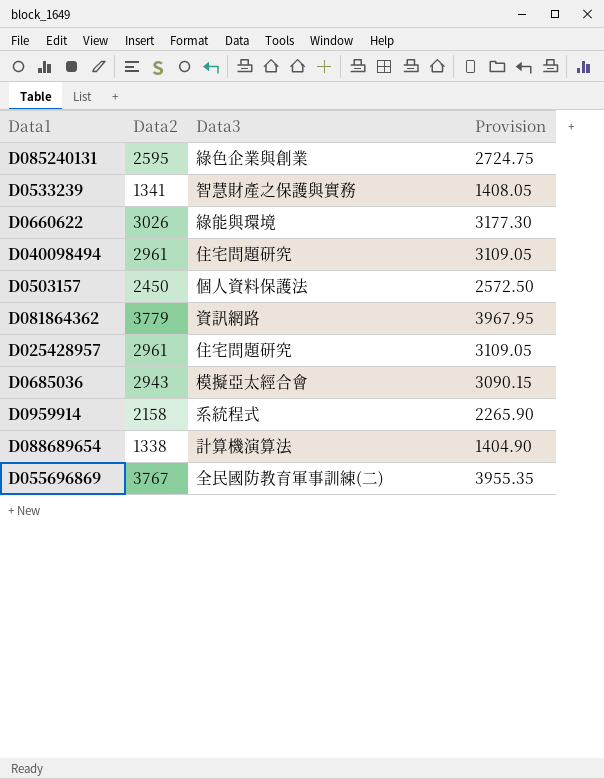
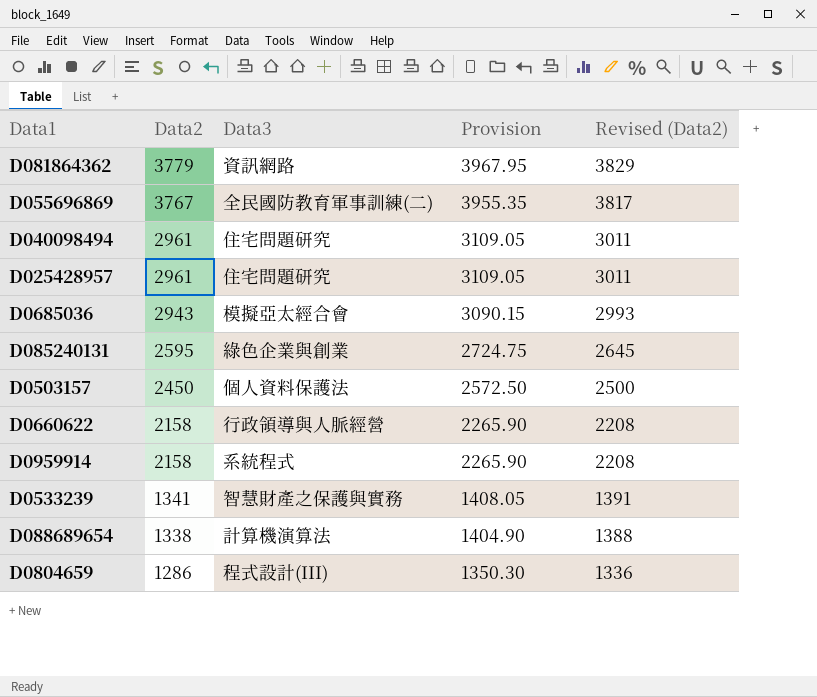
row order: none -> Data2 descending
column Revised (Data2) | formula: none -> [Data2] + 50
D0660622 | Data2: 3026 -> 2158
D0660622 | Data3: 綠能與環境 -> 行政領導與人脈經營
D0660622 | Provision: 3177.30 -> 2265.90
row D0804659: none -> 1286 | 程式設計(III) | 1350.30 | 1336

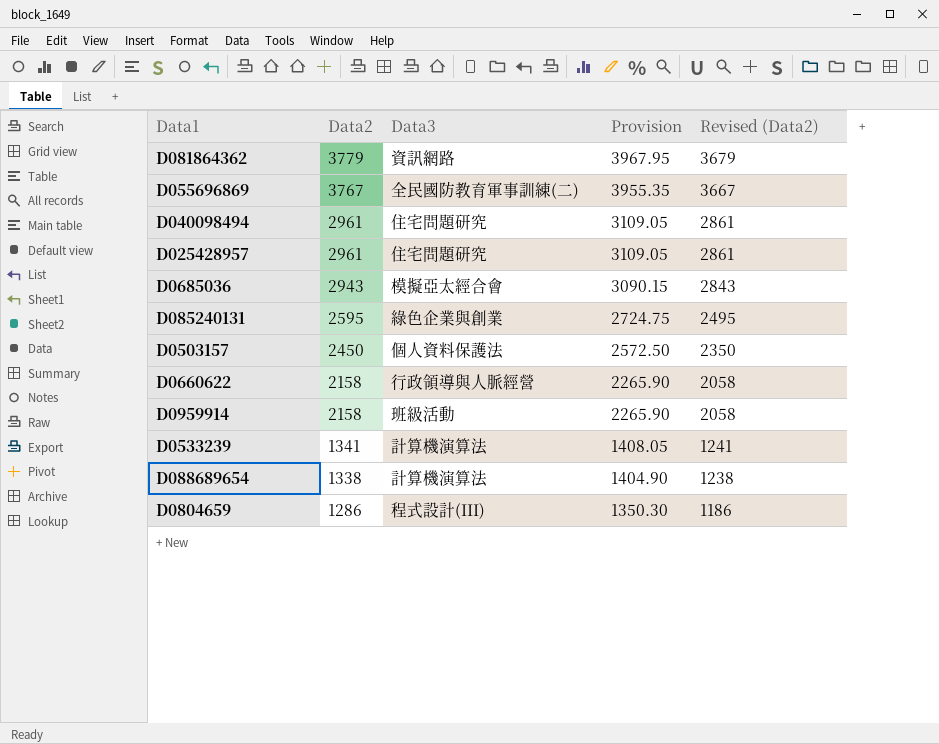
column Revised (Data2) | formula: [Data2] + 50 -> [Data2] - 100
D0959914 | Data3: 系統程式 -> 班級活動
D0533239 | Data3: 智慧財產之保護與實務 -> 計算機演算法

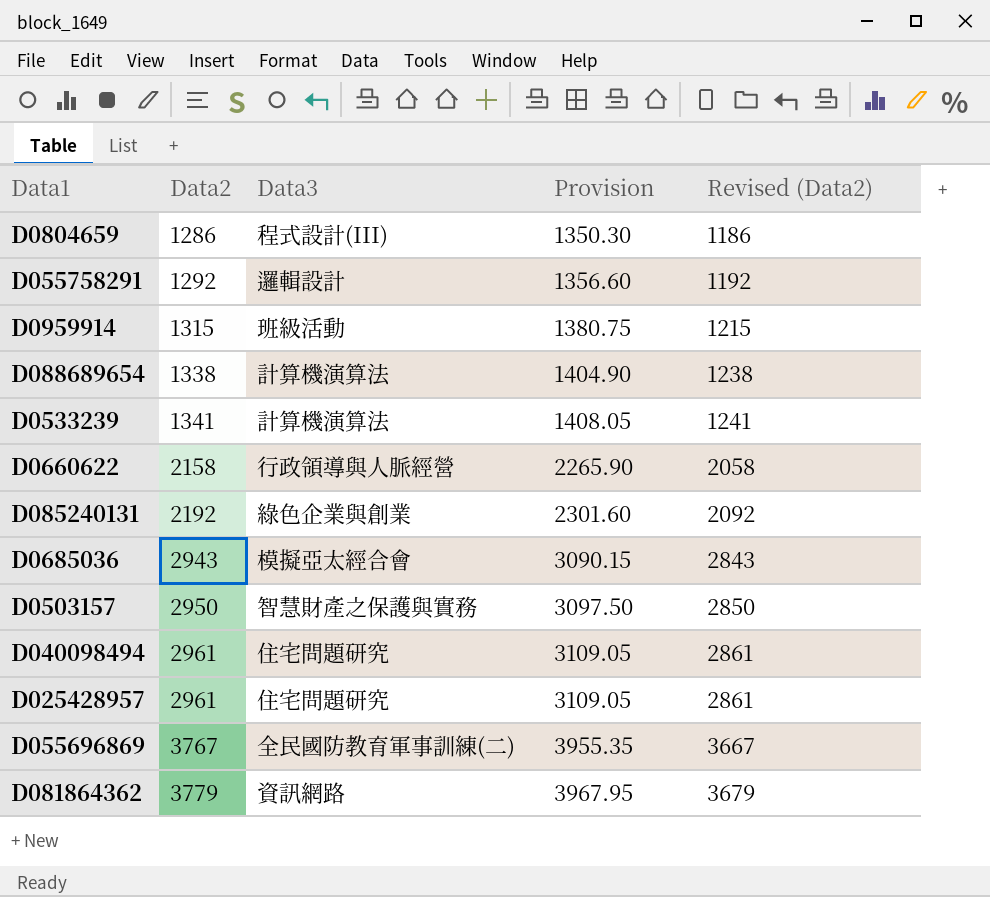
row order: Data2 descending -> Data2 ascending
row D055758291: none -> 1292 | 邏輯設計 | 1356.60 | 1192
D0959914 | Data2: 2158 -> 1315
D0959914 | Provision: 2265.90 -> 1380.75
D0959914 | Revised (Data2): 2058 -> 1215
D085240131 | Data2: 2595 -> 2192
D085240131 | Provision: 2724.75 -> 2301.60
D085240131 | Revised (Data2): 2495 -> 2092
D0503157 | Data2: 2450 -> 2950
D0503157 | Data3: 個人資料保護法 -> 智慧財產之保護與實務
D0503157 | Provision: 2572.50 -> 3097.50
D0503157 | Revised (Data2): 2350 -> 2850

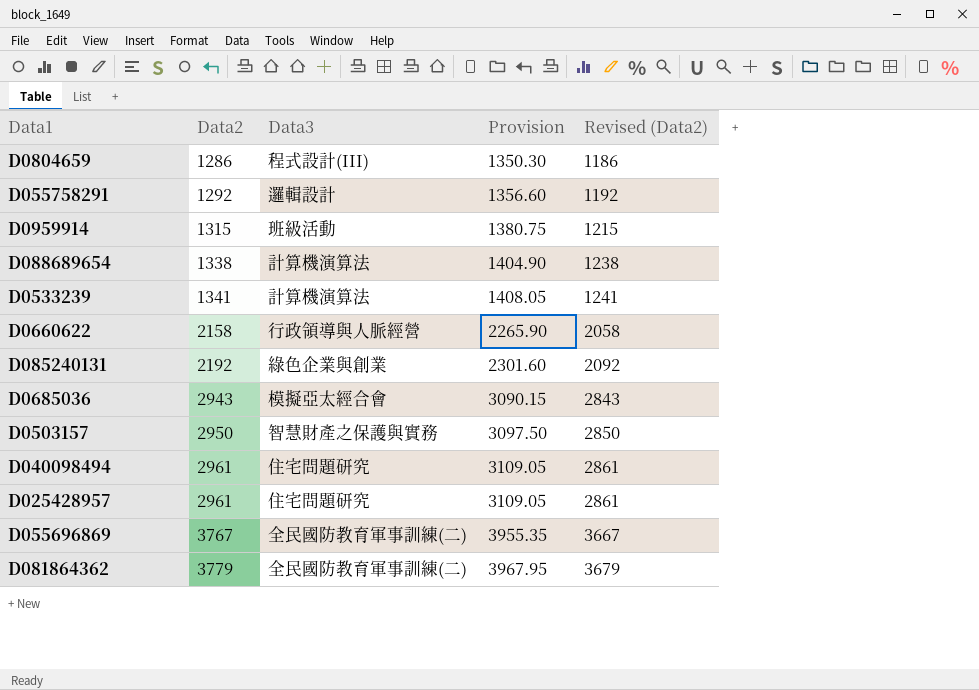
D081864362 | Data3: 資訊網路 -> 全民國防教育軍事訓練(二)

